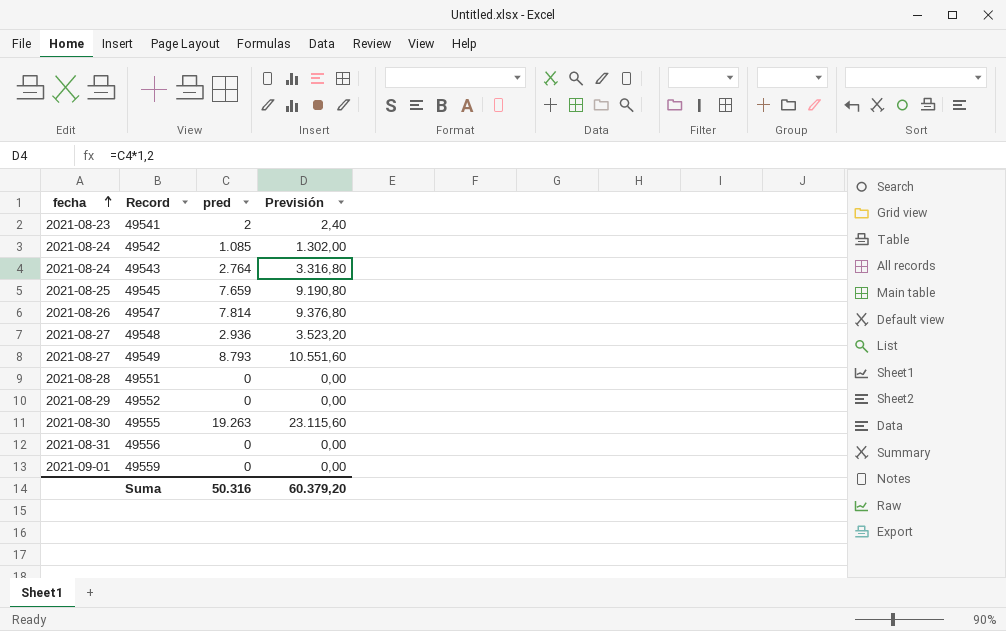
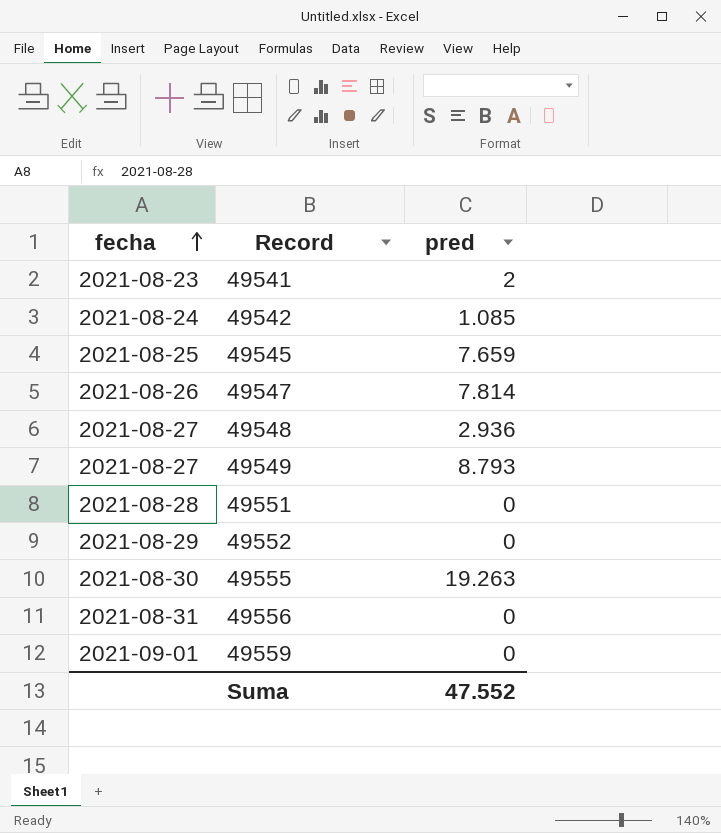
column Previsión | formula: [pred] * 1,2 -> none
row 49543: 2021-08-24 | 2.764 | 3.316,80 -> none
Suma | pred: 50.316 -> 47.552

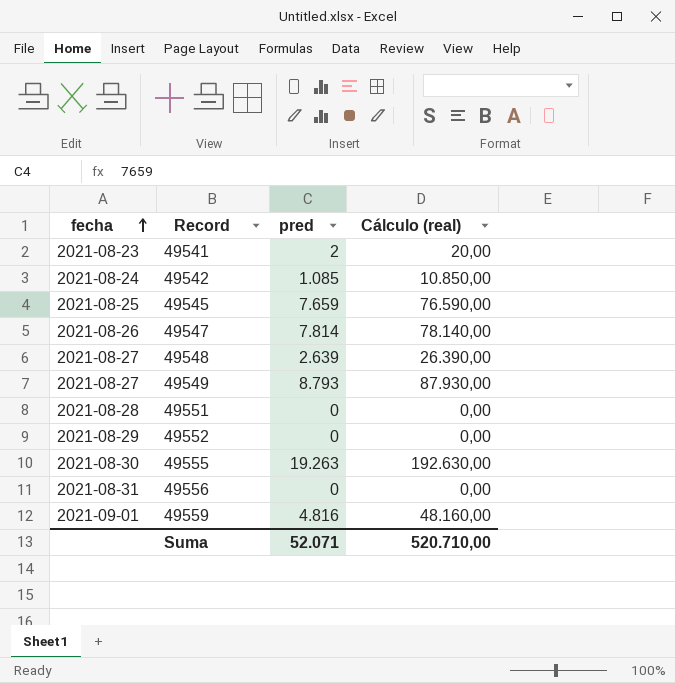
column Cálculo (real) | formula: none -> [pred] * 10
49548 | pred: 2.936 -> 2.639
49559 | pred: 0 -> 4.816
Suma | pred: 47.552 -> 52.071

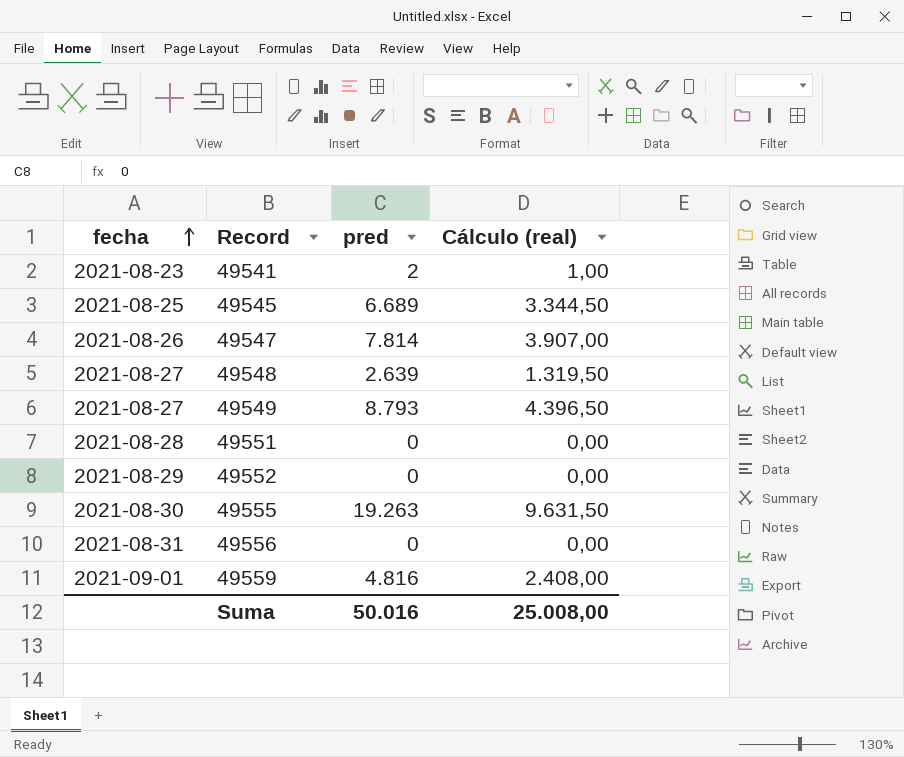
column Cálculo (real) | formula: [pred] * 10 -> [pred] * 0,5
row 49542: 2021-08-24 | 1.085 | 10.850,00 -> none
49545 | pred: 7.659 -> 6.689
Suma | pred: 52.071 -> 50.016
Suma | Cálculo (real): 520.710,00 -> 25.008,00

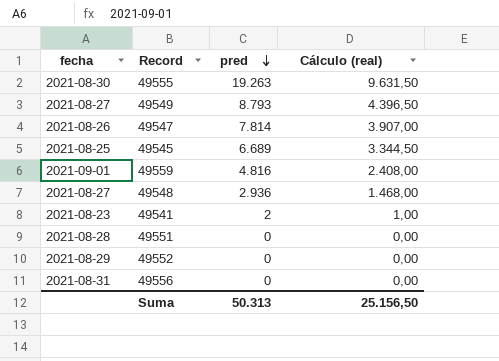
row order: fecha ascending -> pred descending
49548 | pred: 2.639 -> 2.936
49548 | Cálculo (real): 1.319,50 -> 1.468,00
Suma | pred: 50.016 -> 50.313
Suma | Cálculo (real): 25.008,00 -> 25.156,50

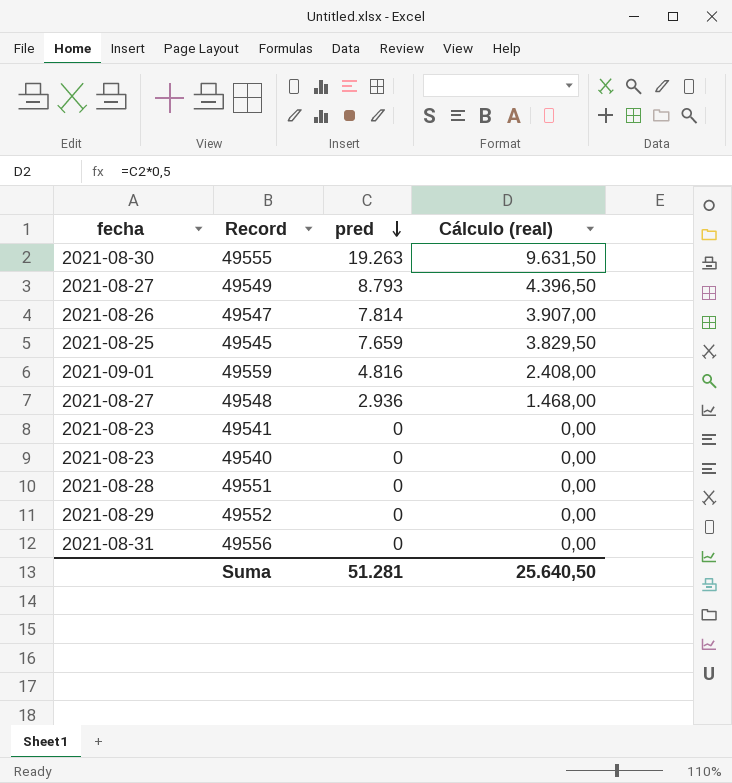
49545 | pred: 6.689 -> 7.659
49545 | Cálculo (real): 3.344,50 -> 3.829,50
49541 | pred: 2 -> 0
49541 | Cálculo (real): 1,00 -> 0,00
row 49540: none -> 2021-08-23 | 0 | 0,00
Suma | pred: 50.313 -> 51.281
Suma | Cálculo (real): 25.156,50 -> 25.640,50

